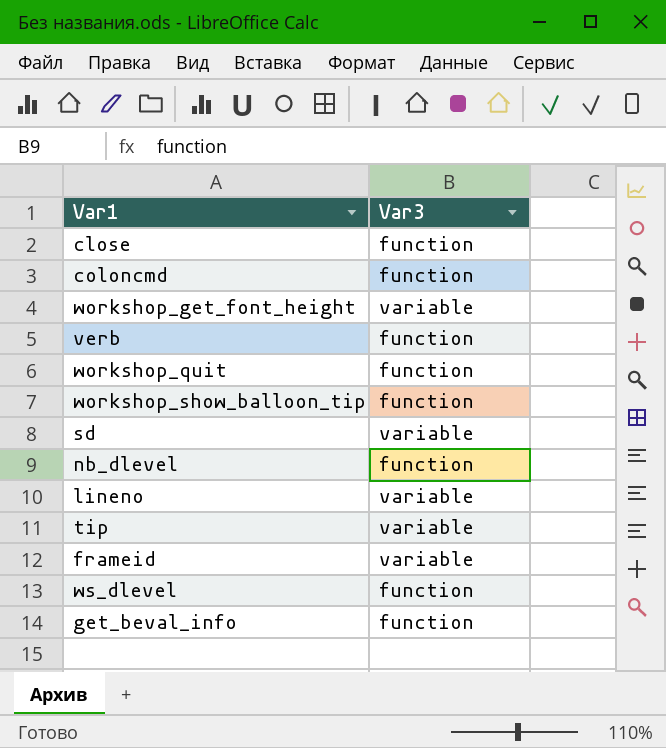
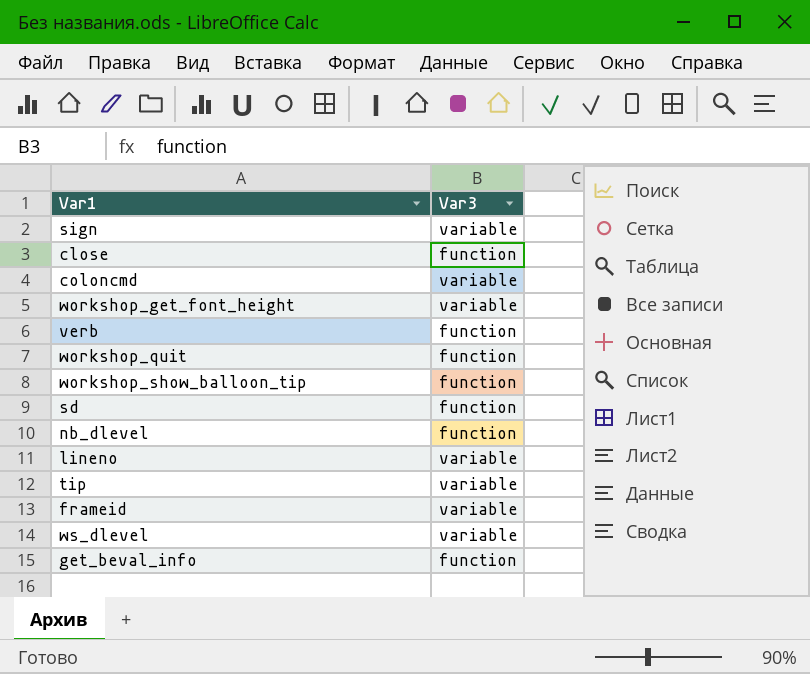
row sign: none -> variable
coloncmd | Var3: function -> variable
sd | Var3: variable -> function
ws_dlevel | Var3: function -> variable

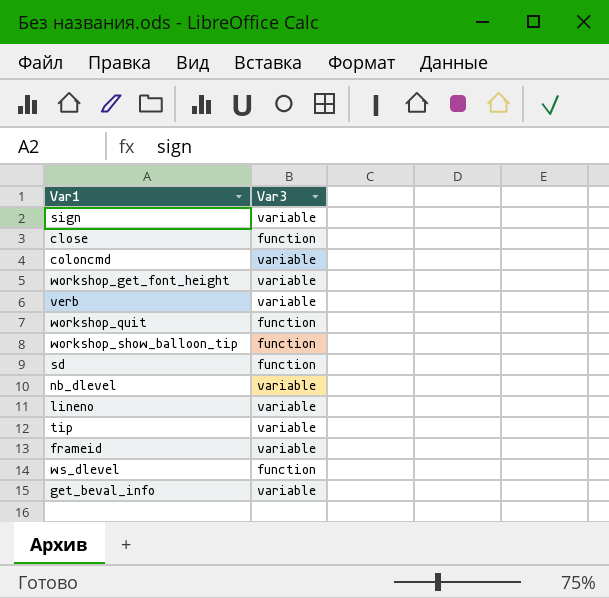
verb | Var3: function -> variable
nb_dlevel | Var3: function -> variable
ws_dlevel | Var3: variable -> function
get_beval_info | Var3: function -> variable

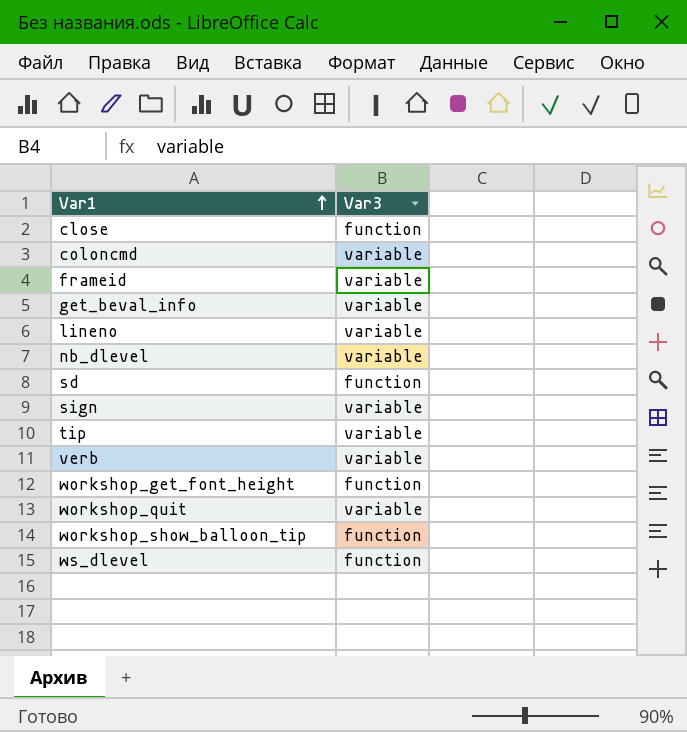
row order: none -> Var1 ascending
workshop_get_font_height | Var3: variable -> function
workshop_quit | Var3: function -> variable

